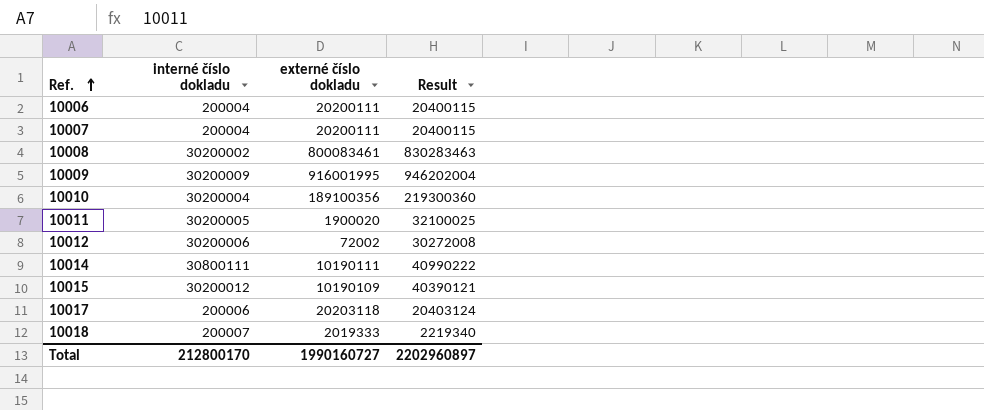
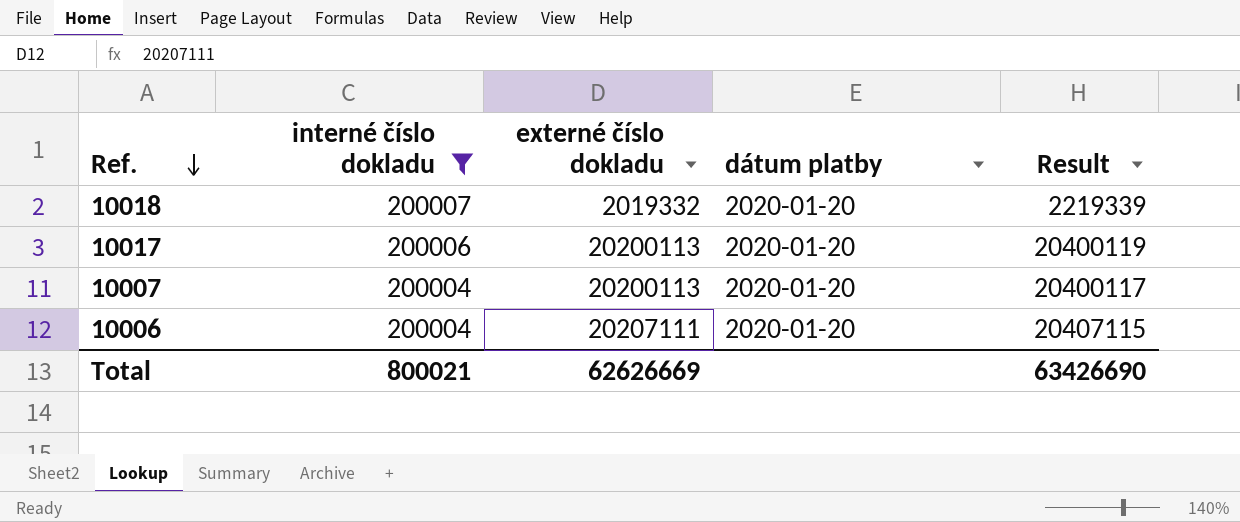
filter: none -> interné číslo dokladu <= 200007
row order: Ref. ascending -> Ref. descending
column dátum platby | position: none -> 4
10018 | externé číslo dokladu: 2019333 -> 2019332
10018 | Result: 2219340 -> 2219339
10017 | externé číslo dokladu: 20203118 -> 20200113
10017 | Result: 20403124 -> 20400119
10007 | externé číslo dokladu: 20200111 -> 20200113
10007 | Result: 20400115 -> 20400117
10006 | externé číslo dokladu: 20200111 -> 20207111
10006 | Result: 20400115 -> 20407115
Total | interné číslo dokladu: 212800170 -> 800021
Total | externé číslo dokladu: 1990160727 -> 62626669
Total | Result: 2202960897 -> 63426690

